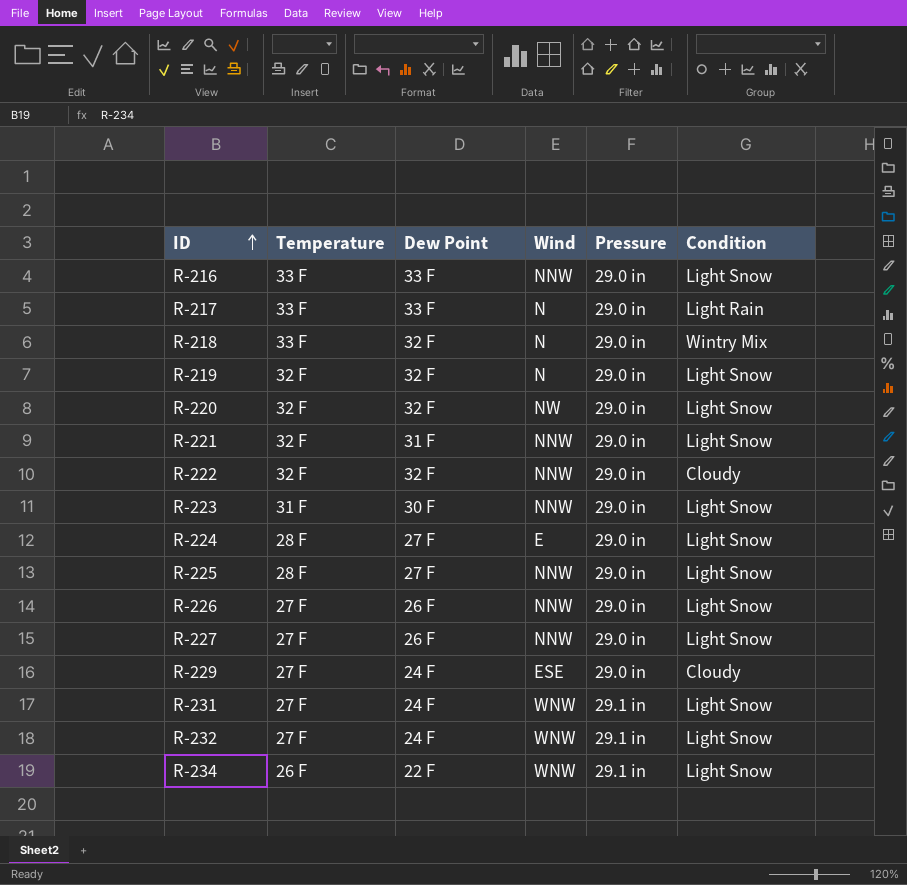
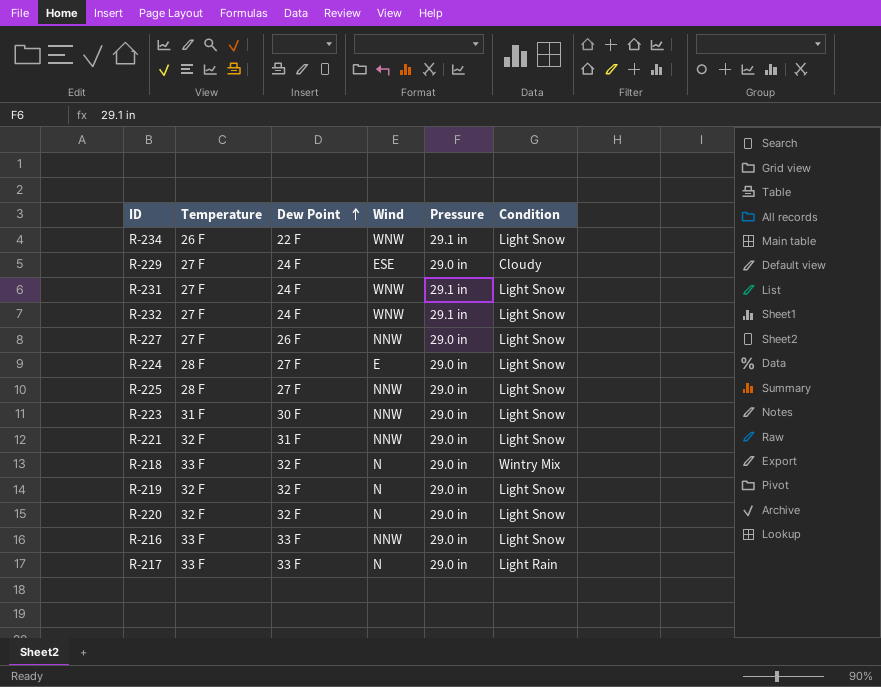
row order: ID ascending -> Dew Point ascending
row R-222: 32 F | 32 F | NNW | 29.0 in | Cloudy -> none
row R-226: 27 F | 26 F | NNW | 29.0 in | Light Snow -> none
R-220 | Wind: NW -> N

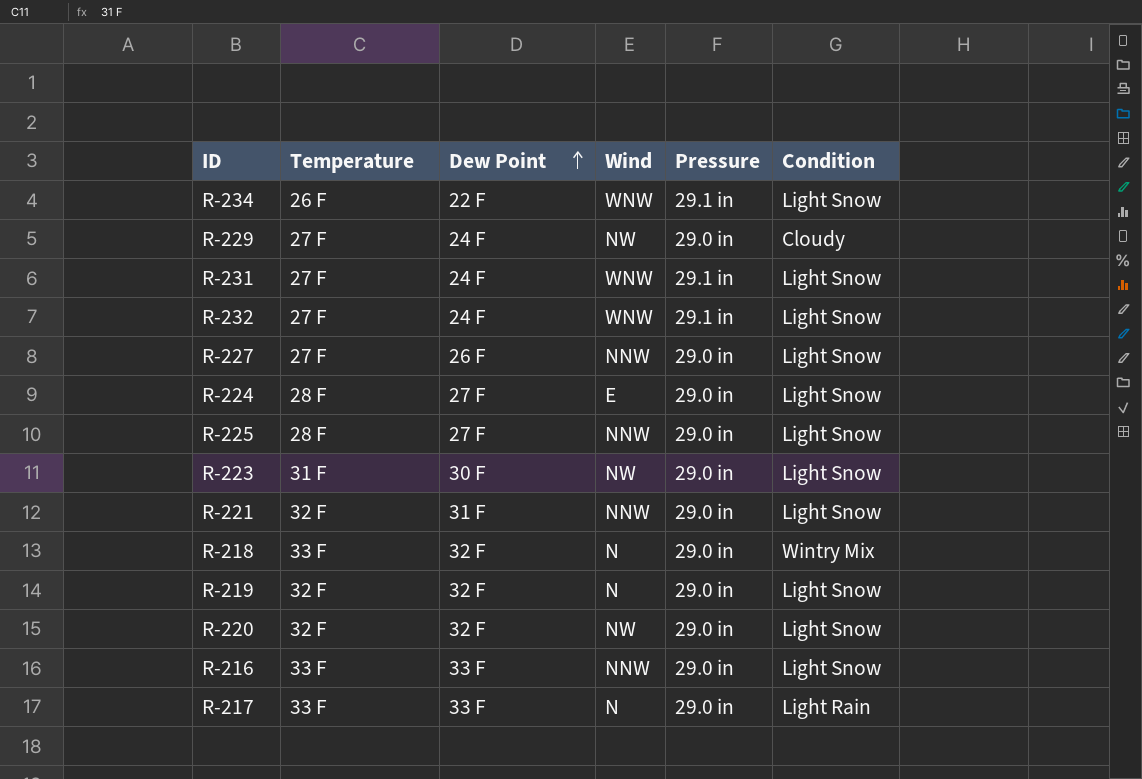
R-229 | Wind: ESE -> NW
R-223 | Wind: NNW -> NW
R-220 | Wind: N -> NW

